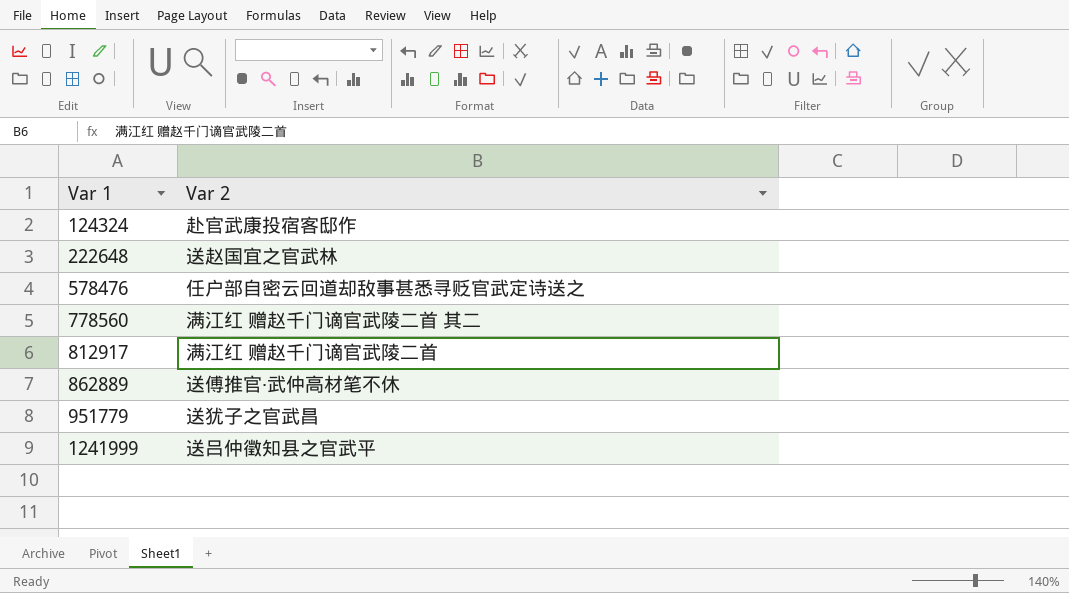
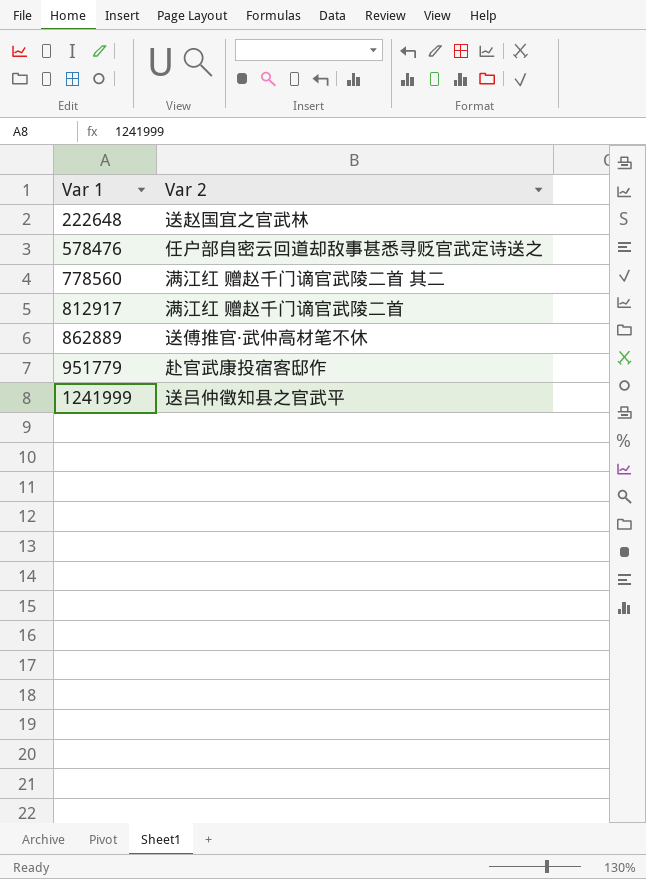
row 124324: 赴官武康投宿客邸作 -> none
951779 | Var 2: 送犹子之官武昌 -> 赴官武康投宿客邸作

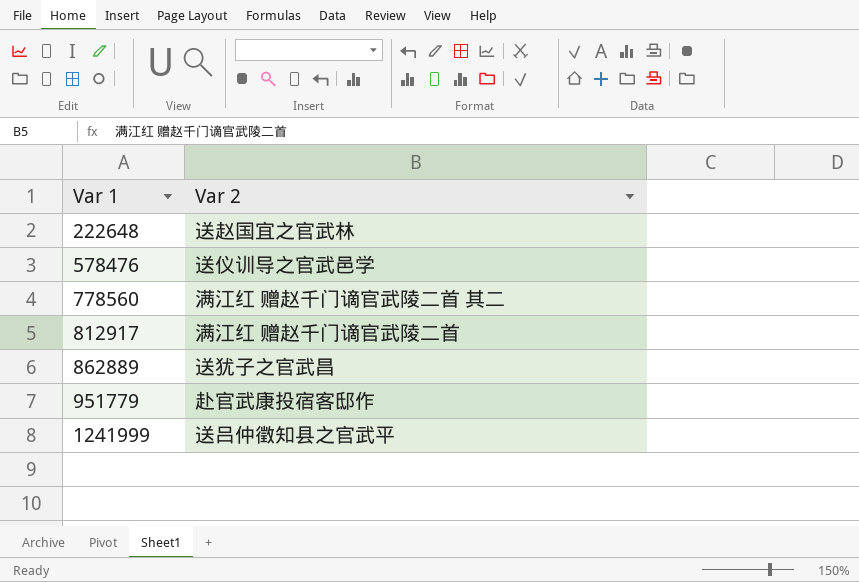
578476 | Var 2: 任户部自密云回道却敌事甚悉寻贬官武定诗送之 -> 送仪训导之官武邑学
862889 | Var 2: 送傅推官·武仲高材笔不休 -> 送犹子之官武昌

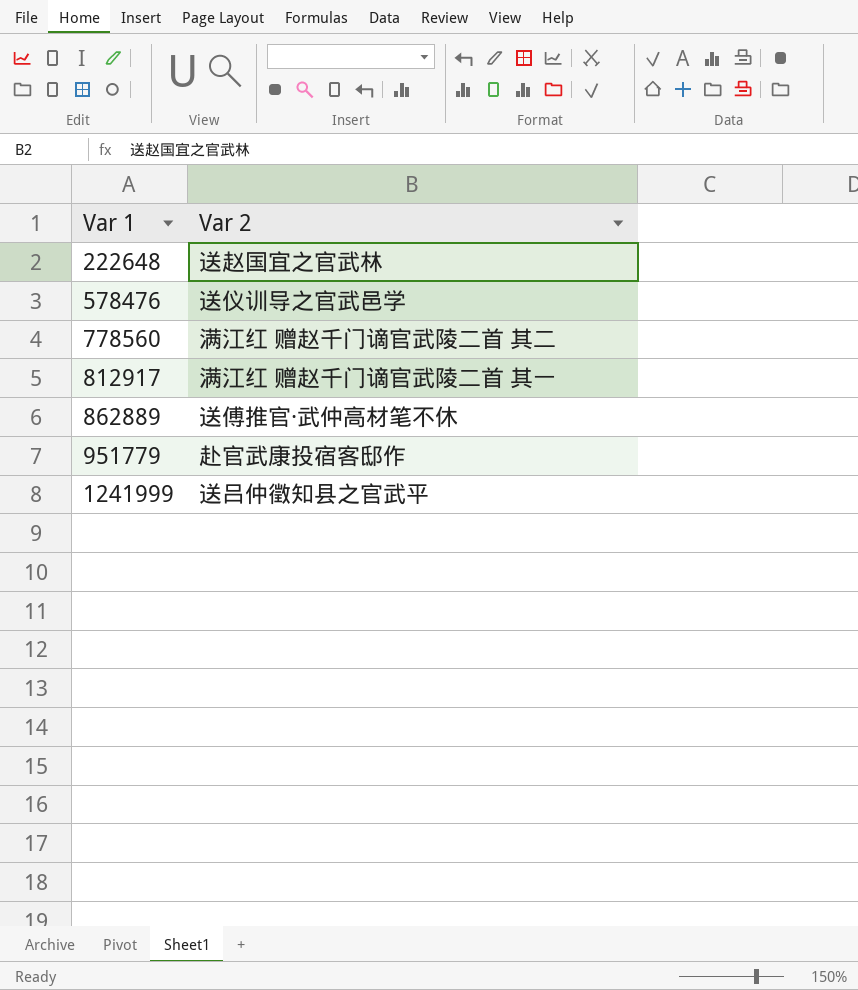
812917 | Var 2: 满江红 赠赵千门谪官武陵二首 -> 满江红 赠赵千门谪官武陵二首 其一
862889 | Var 2: 送犹子之官武昌 -> 送傅推官·武仲高材笔不休

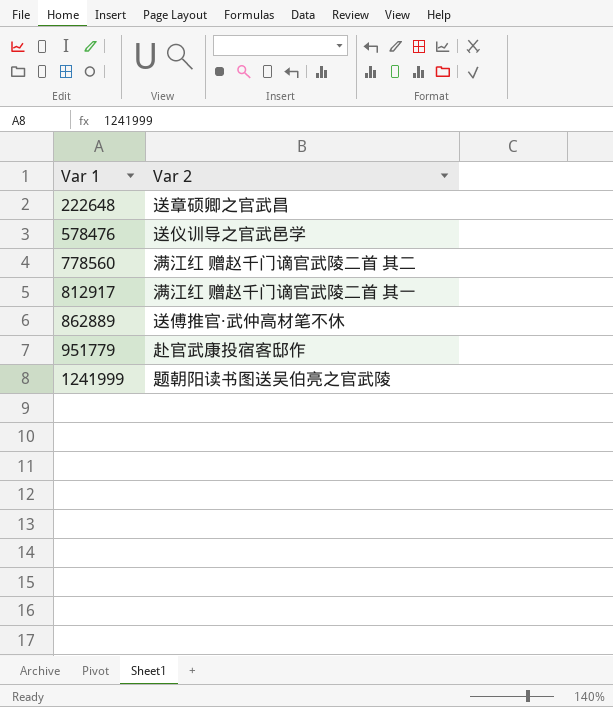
222648 | Var 2: 送赵国宜之官武林 -> 送章硕卿之官武昌
1241999 | Var 2: 送吕仲徵知县之官武平 -> 题朝阳读书图送吴伯亮之官武陵

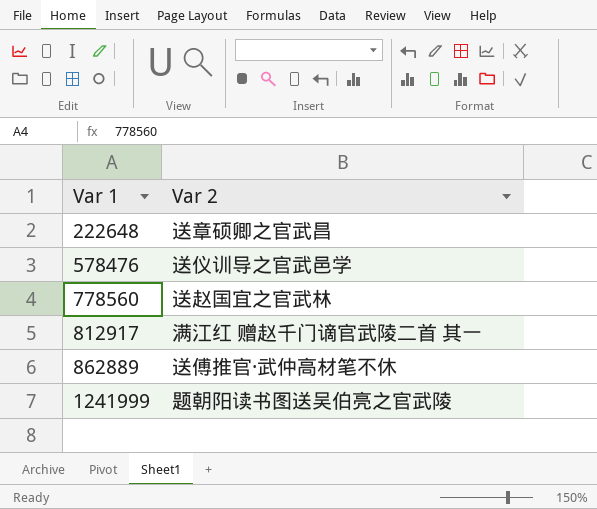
row 951779: 赴官武康投宿客邸作 -> none
778560 | Var 2: 满江红 赠赵千门谪官武陵二首 其二 -> 送赵国宜之官武林

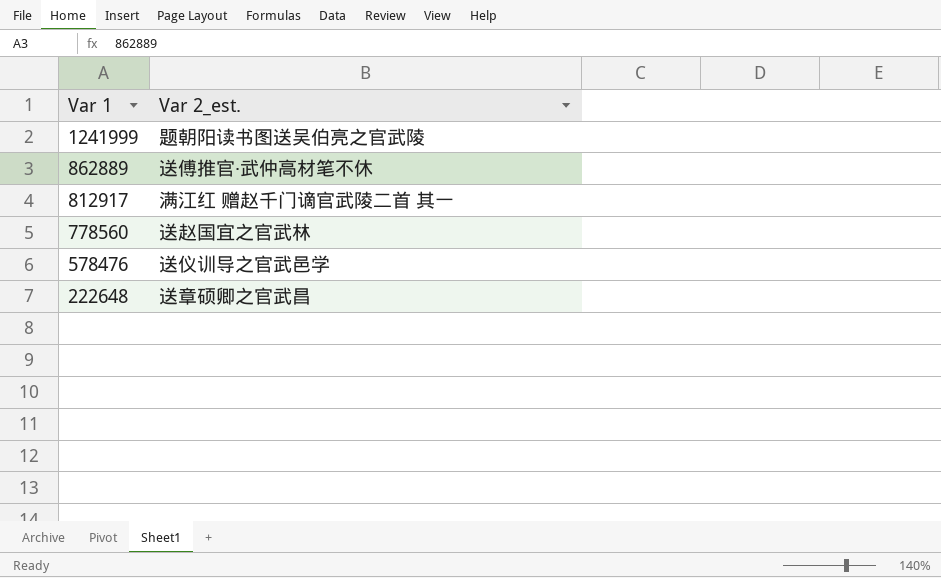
row order: Var 1 ascending -> Var 1 descending
column name: Var 2 -> Var 2_est.

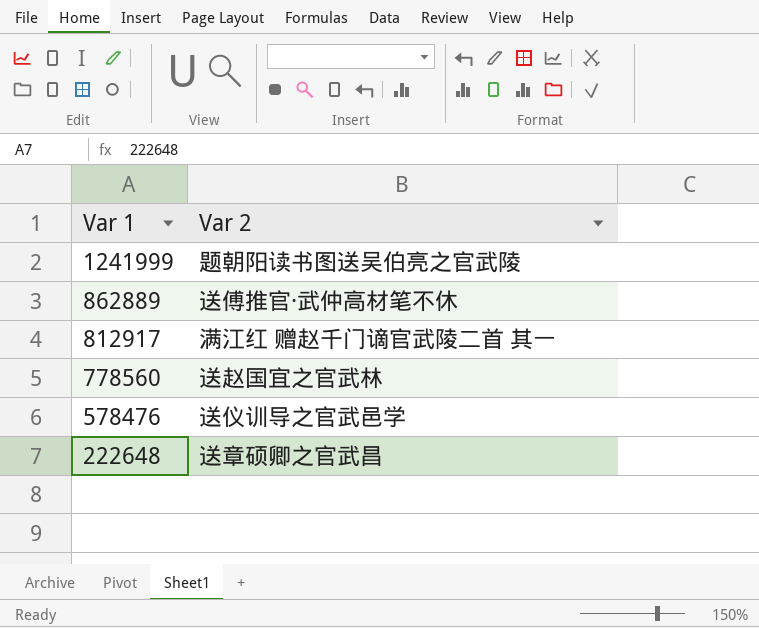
column name: Var 2_est. -> Var 2

